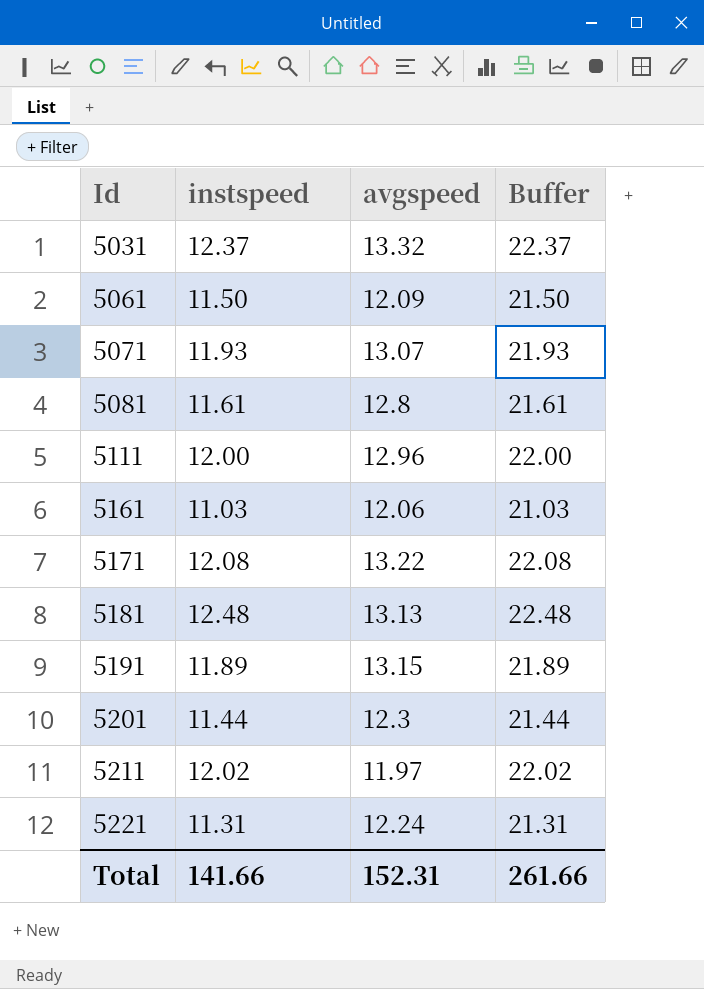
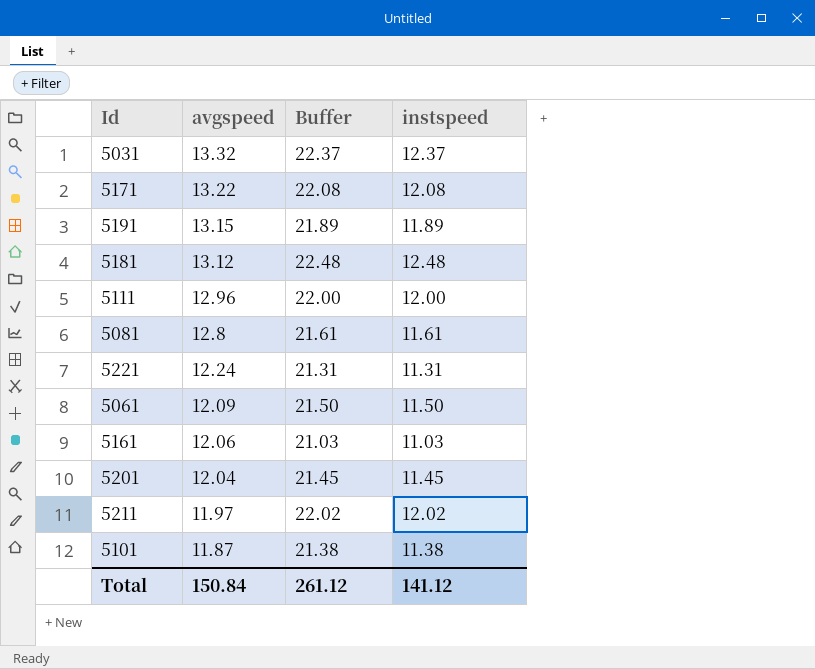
row order: Id ascending -> avgspeed descending
column instspeed | position: 2 -> 4
row 5071: 11.93 | 13.07 | 21.93 -> none
5181 | avgspeed: 13.13 -> 13.12
5201 | avgspeed: 12.3 -> 12.04
5201 | Buffer: 21.44 -> 21.45
5201 | instspeed: 11.44 -> 11.45
row 5101: none -> 11.87 | 21.38 | 11.38
Total | avgspeed: 152.31 -> 150.84
Total | Buffer: 261.66 -> 261.12
Total | instspeed: 141.66 -> 141.12

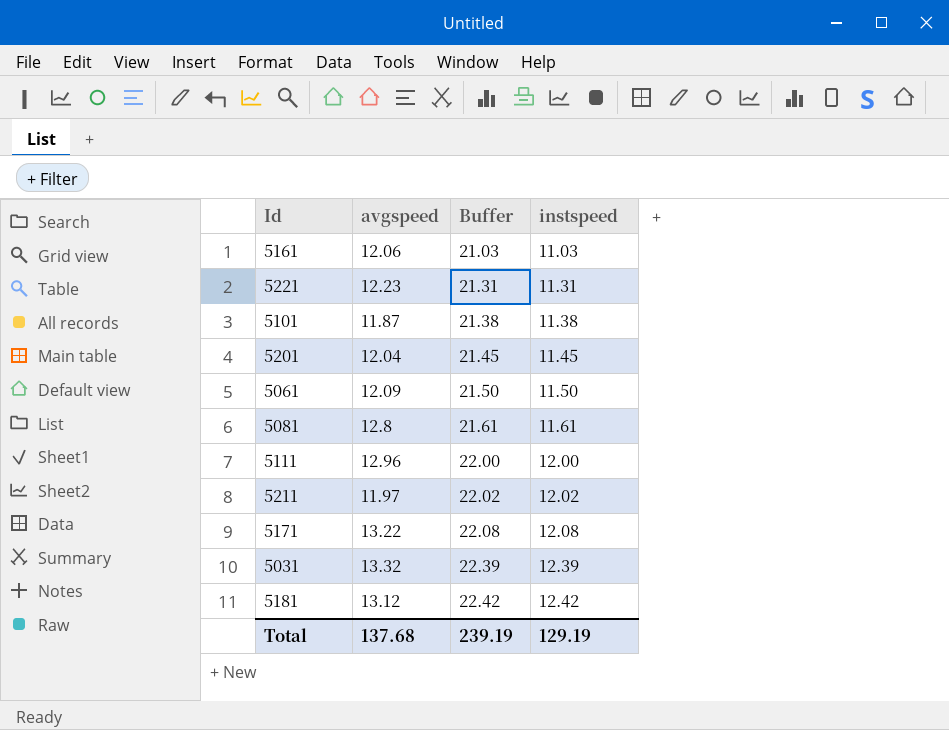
row order: avgspeed descending -> Buffer ascending
row 5191: 13.15 | 21.89 | 11.89 -> none
5221 | avgspeed: 12.24 -> 12.23
5031 | Buffer: 22.37 -> 22.39
5031 | instspeed: 12.37 -> 12.39
5181 | Buffer: 22.48 -> 22.42
5181 | instspeed: 12.48 -> 12.42
Total | avgspeed: 150.84 -> 137.68
Total | Buffer: 261.12 -> 239.19
Total | instspeed: 141.12 -> 129.19

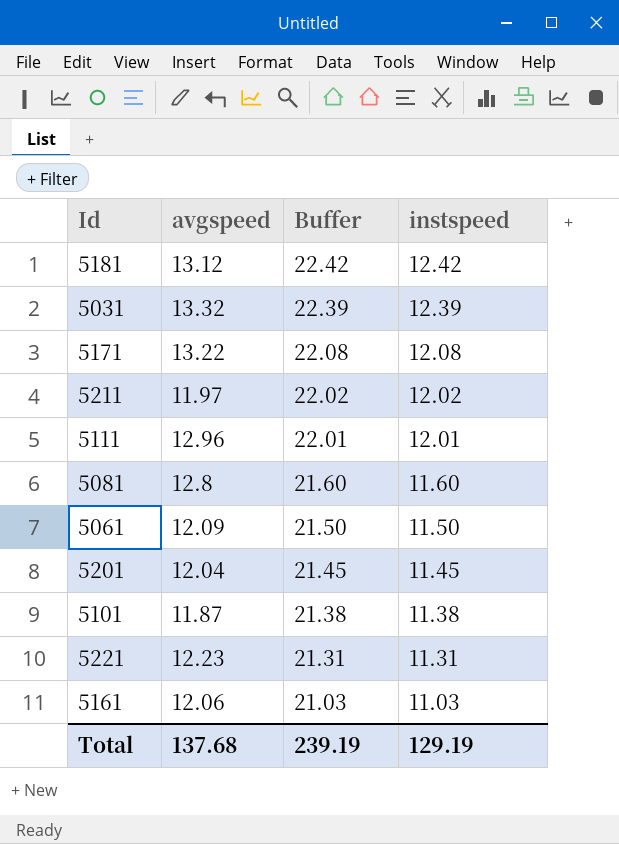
row order: Buffer ascending -> Buffer descending
5111 | Buffer: 22.00 -> 22.01
5111 | instspeed: 12.00 -> 12.01
5081 | Buffer: 21.61 -> 21.60
5081 | instspeed: 11.61 -> 11.60

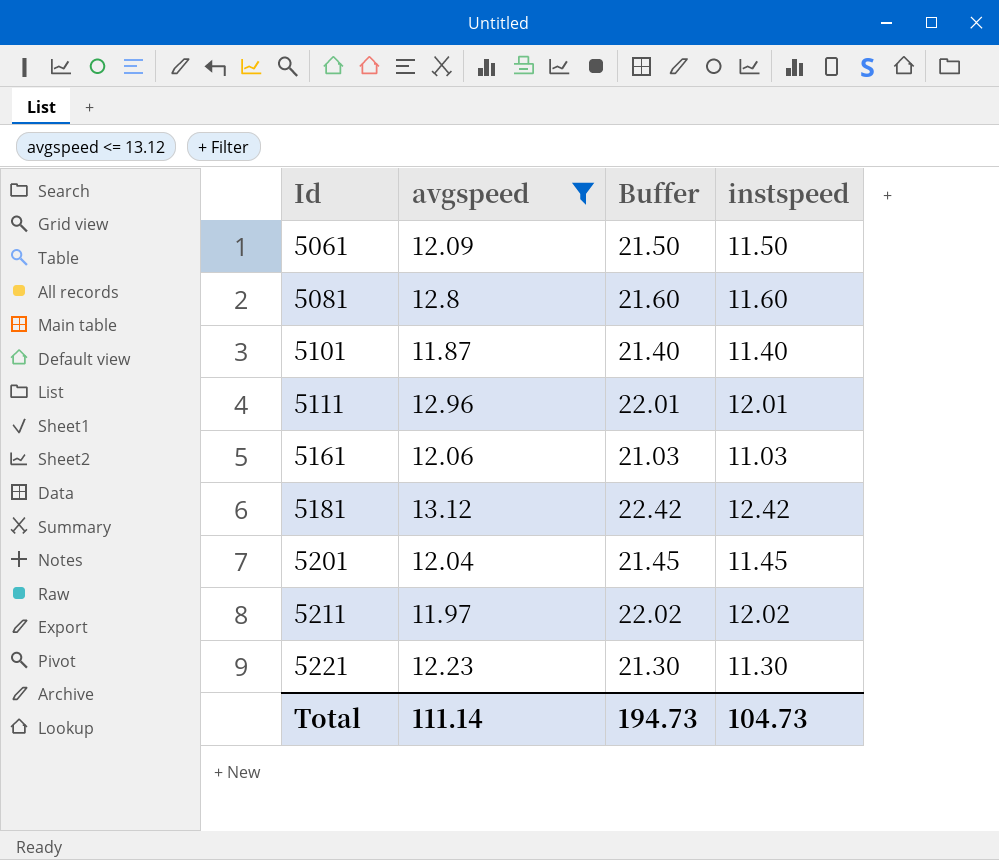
filter: none -> avgspeed <= 13.12
row order: Buffer descending -> Id ascending
5101 | Buffer: 21.38 -> 21.40
5101 | instspeed: 11.38 -> 11.40
5221 | Buffer: 21.31 -> 21.30
5221 | instspeed: 11.31 -> 11.30
Total | avgspeed: 137.68 -> 111.14
Total | Buffer: 239.19 -> 194.73
Total | instspeed: 129.19 -> 104.73

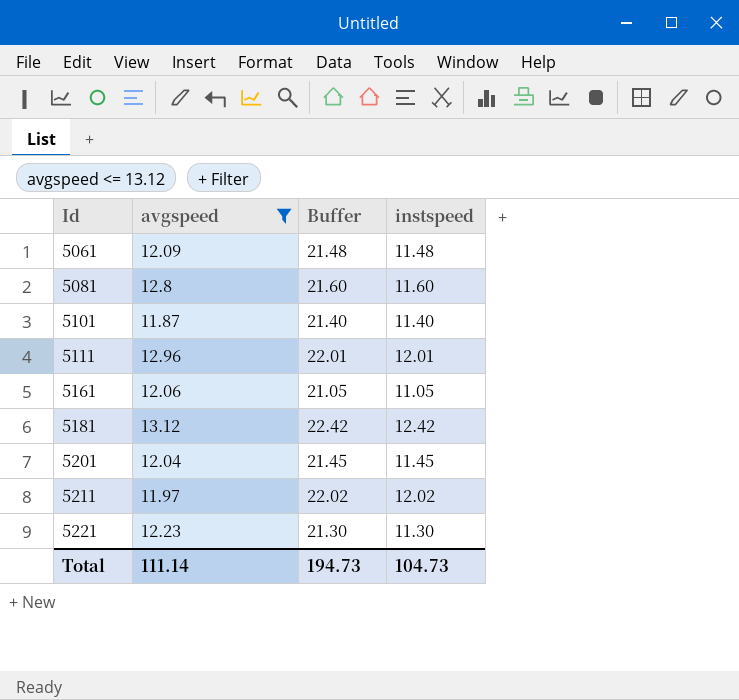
5061 | Buffer: 21.50 -> 21.48
5061 | instspeed: 11.50 -> 11.48
5161 | Buffer: 21.03 -> 21.05
5161 | instspeed: 11.03 -> 11.05

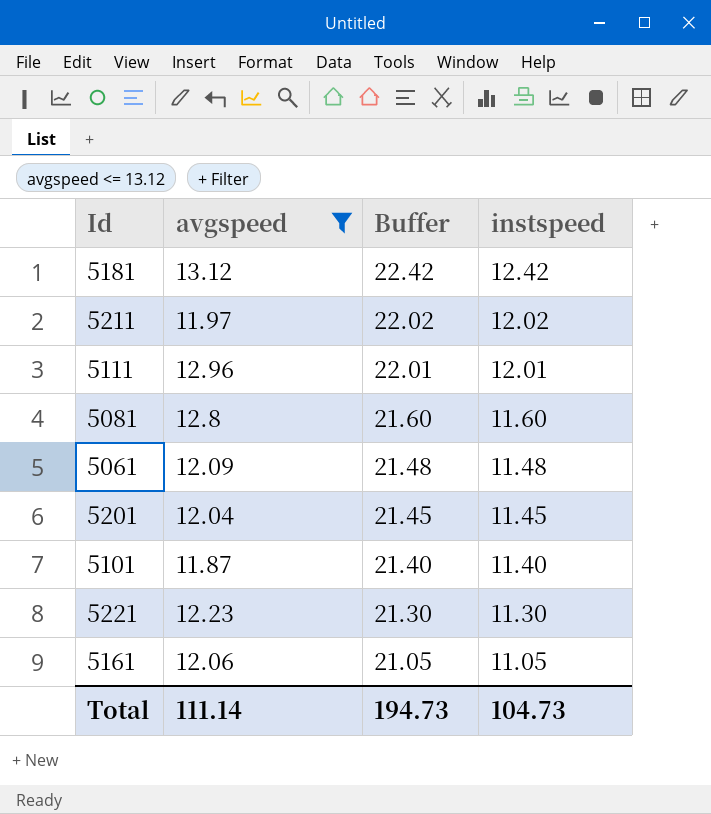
row order: Id ascending -> Buffer descending

